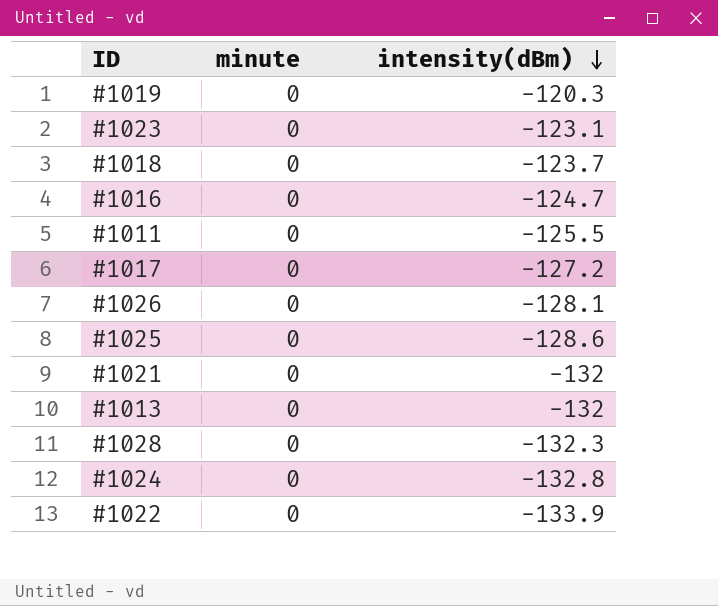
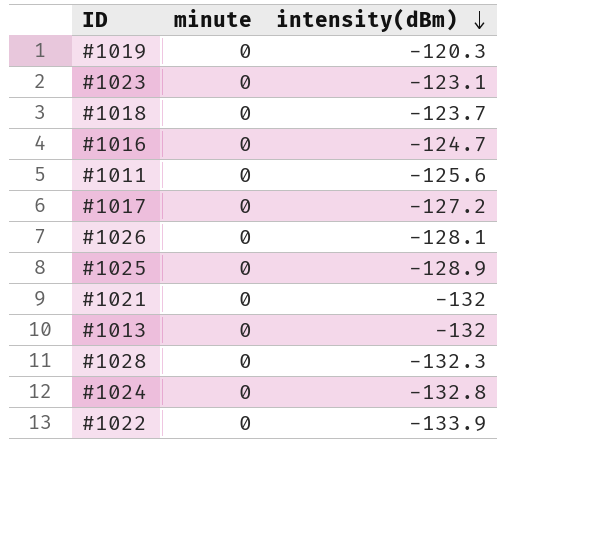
#1011 | intensity(dBm): -125.5 -> -125.6
#1025 | intensity(dBm): -128.6 -> -128.9

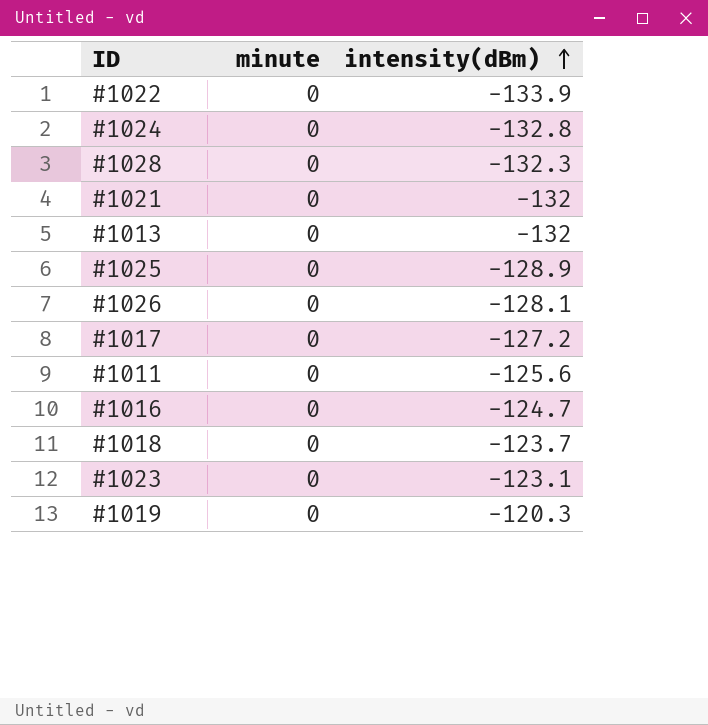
row order: intensity(dBm) descending -> intensity(dBm) ascending

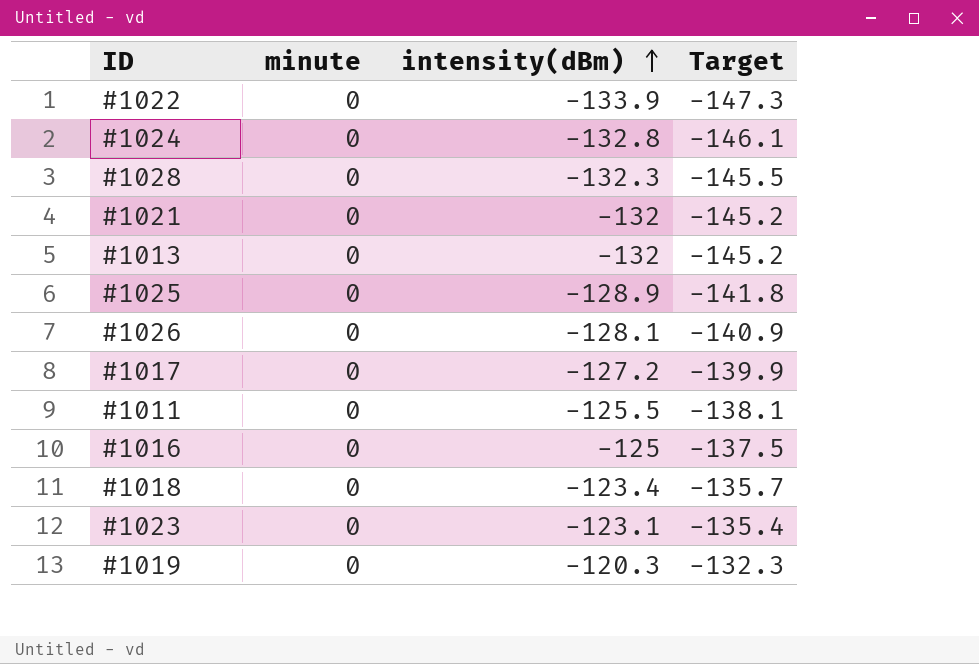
column Target | formula: none -> [intensity(dBm)] * 1.1
#1011 | intensity(dBm): -125.6 -> -125.5
#1016 | intensity(dBm): -124.7 -> -125
#1018 | intensity(dBm): -123.7 -> -123.4

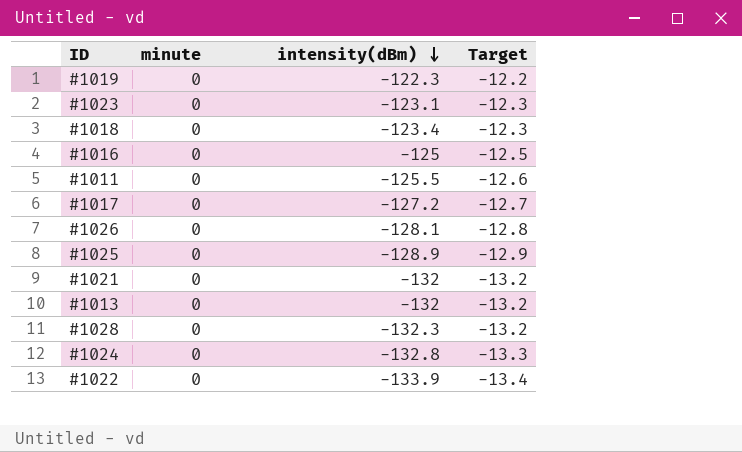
row order: intensity(dBm) ascending -> intensity(dBm) descending
column Target | formula: [intensity(dBm)] * 1.1 -> [intensity(dBm)] * 0.1
#1019 | intensity(dBm): -120.3 -> -122.3

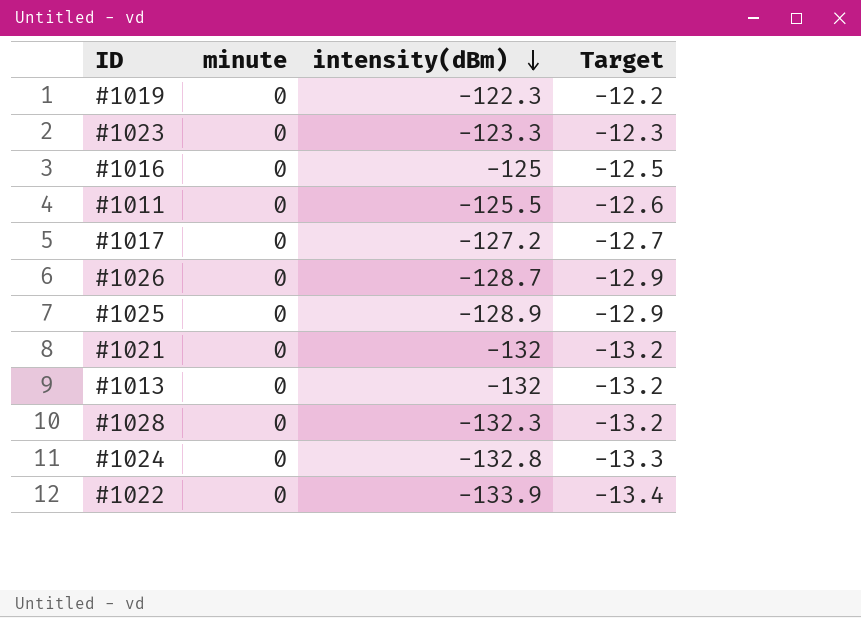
row #1018: 0 | -123.4 | -12.3 -> none
#1023 | intensity(dBm): -123.1 -> -123.3
#1026 | intensity(dBm): -128.1 -> -128.7
#1026 | Target: -12.8 -> -12.9

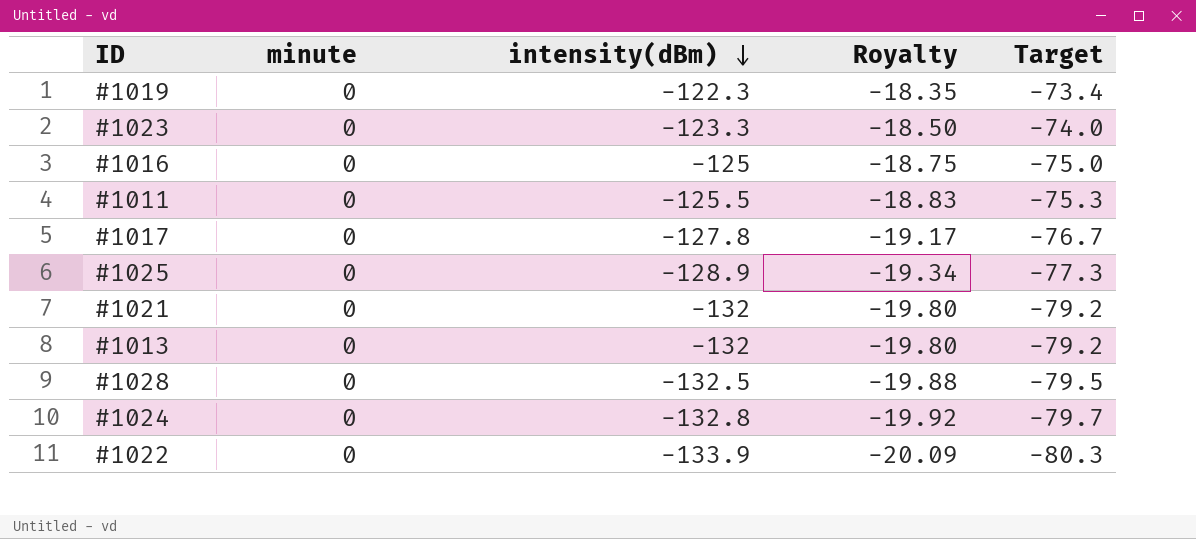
column Royalty | formula: none -> [intensity(dBm)] * 0.15
column Target | formula: [intensity(dBm)] * 0.1 -> [intensity(dBm)] * 0.6
row #1026: 0 | -128.7 | -12.9 -> none
#1017 | intensity(dBm): -127.2 -> -127.8
#1028 | intensity(dBm): -132.3 -> -132.5

